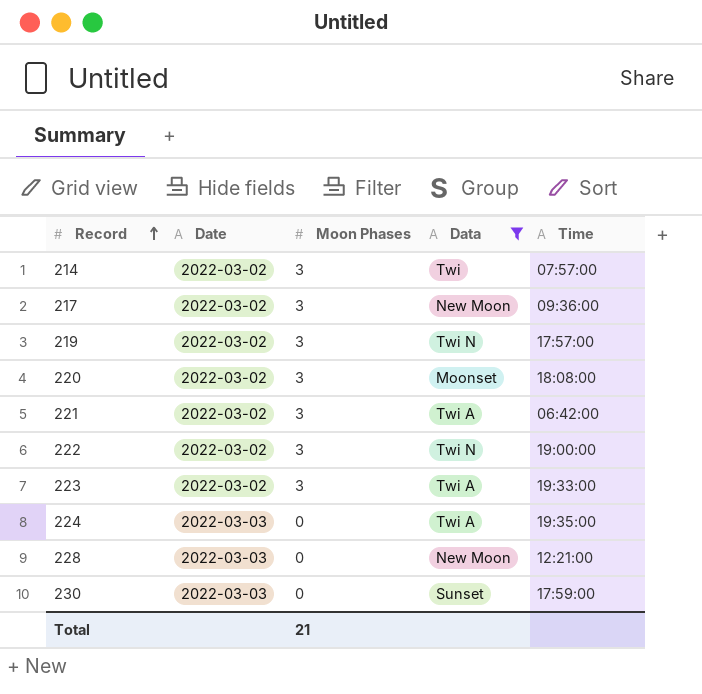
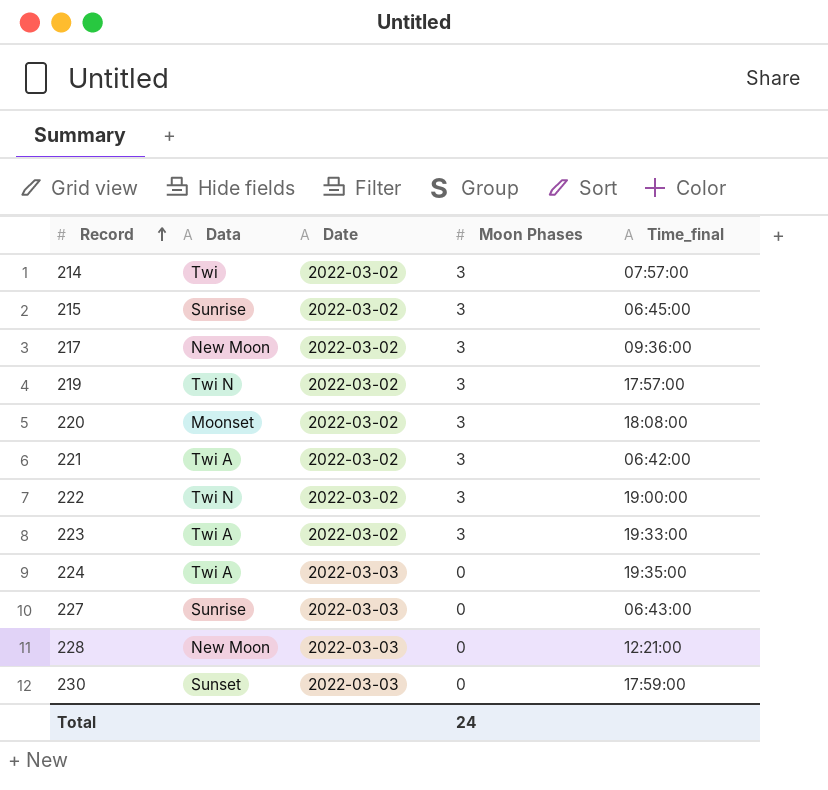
filter: Data != Sunrise -> none
column Data | position: 4 -> 2
column name: Time -> Time_final
Total | Moon Phases: 21 -> 24

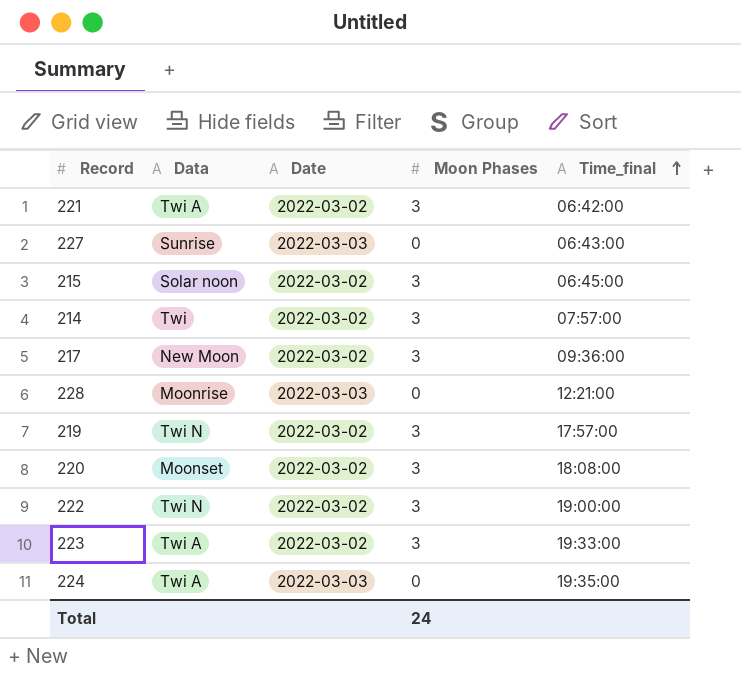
row order: Record ascending -> Time_final ascending
row 230: Sunset | 2022-03-03 | 0 | 17:59:00 -> none
215 | Data: Sunrise -> Solar noon
228 | Data: New Moon -> Moonrise

